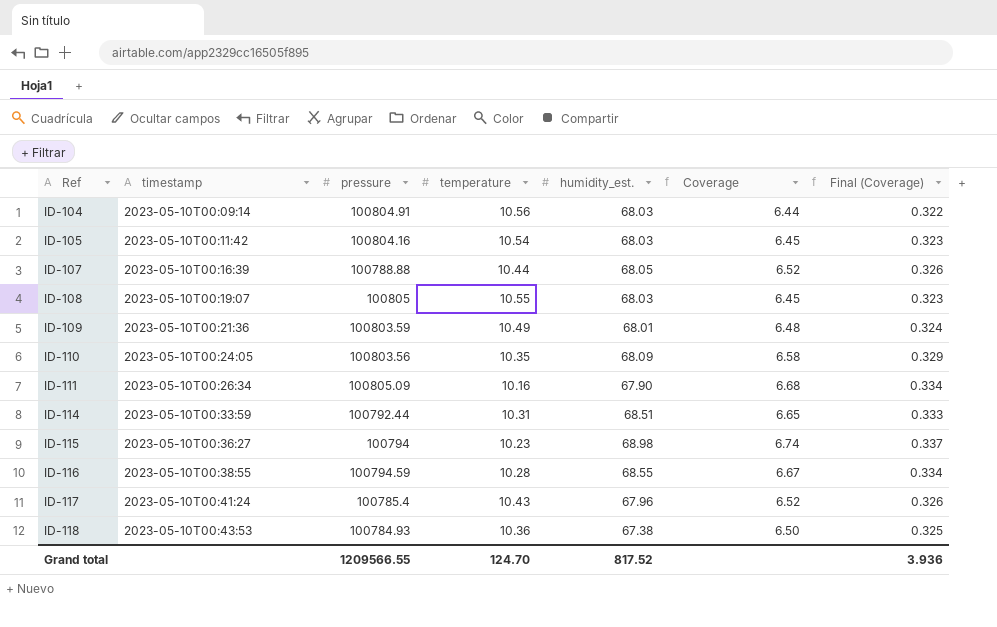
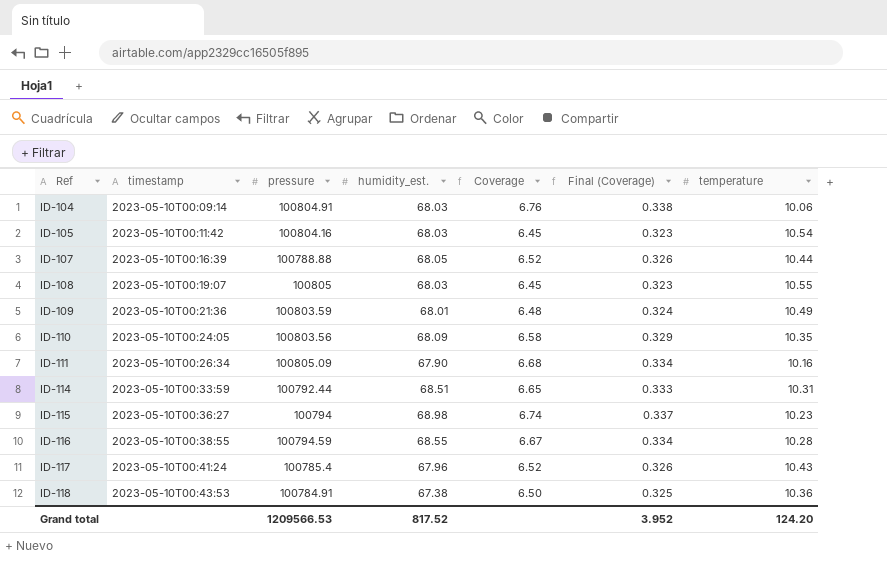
column temperature | position: 4 -> 7
ID-104 | Coverage: 6.44 -> 6.76
ID-104 | Final (Coverage): 0.322 -> 0.338
ID-104 | temperature: 10.56 -> 10.06
ID-118 | pressure: 100784.93 -> 100784.91
Grand total | pressure: 1209566.55 -> 1209566.53
Grand total | Final (Coverage): 3.936 -> 3.952
Grand total | temperature: 124.70 -> 124.20

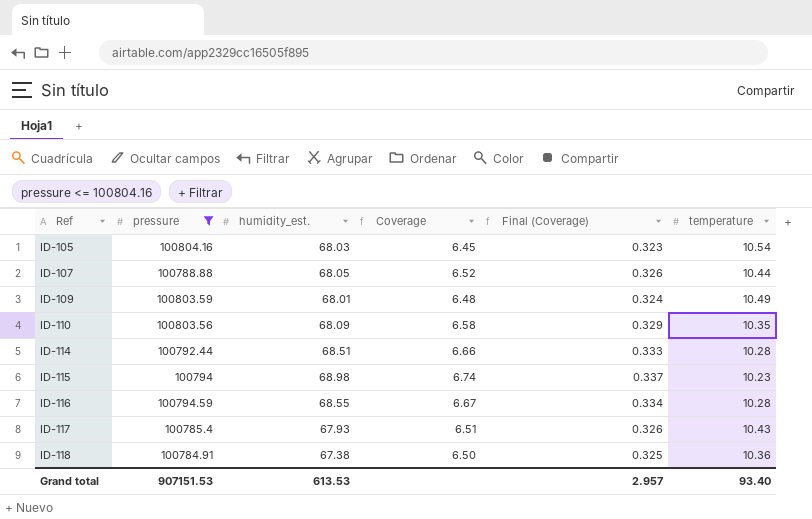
filter: none -> pressure <= 100804.16
column timestamp | position: 2 -> none
ID-114 | Coverage: 6.65 -> 6.66
ID-114 | temperature: 10.31 -> 10.28
ID-117 | humidity_est.: 67.96 -> 67.93
ID-117 | Coverage: 6.52 -> 6.51
Grand total | pressure: 1209566.53 -> 907151.53
Grand total | humidity_est.: 817.52 -> 613.53
Grand total | Final (Coverage): 3.952 -> 2.957
Grand total | temperature: 124.20 -> 93.40

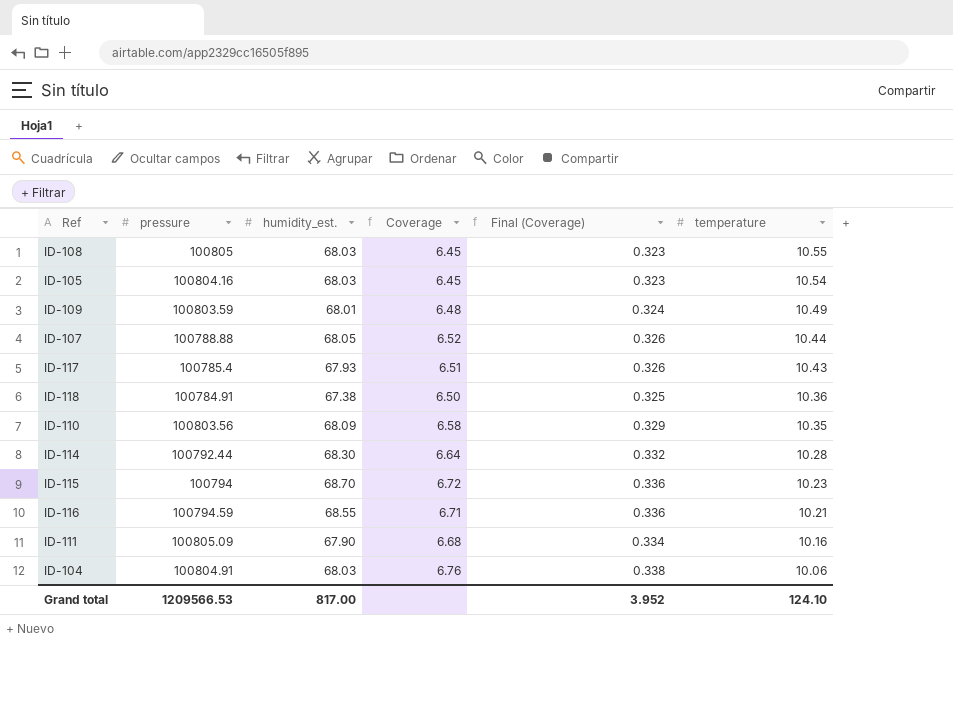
filter: pressure <= 100804.16 -> none
row order: Ref ascending -> temperature descending
ID-114 | humidity_est.: 68.51 -> 68.30
ID-114 | Coverage: 6.66 -> 6.64
ID-114 | Final (Coverage): 0.333 -> 0.332
ID-115 | humidity_est.: 68.98 -> 68.70
ID-115 | Coverage: 6.74 -> 6.72
ID-115 | Final (Coverage): 0.337 -> 0.336
ID-116 | Coverage: 6.67 -> 6.71
ID-116 | Final (Coverage): 0.334 -> 0.336
ID-116 | temperature: 10.28 -> 10.21
Grand total | pressure: 907151.53 -> 1209566.53
Grand total | humidity_est.: 613.53 -> 817.00
Grand total | Final (Coverage): 2.957 -> 3.952
Grand total | temperature: 93.40 -> 124.10

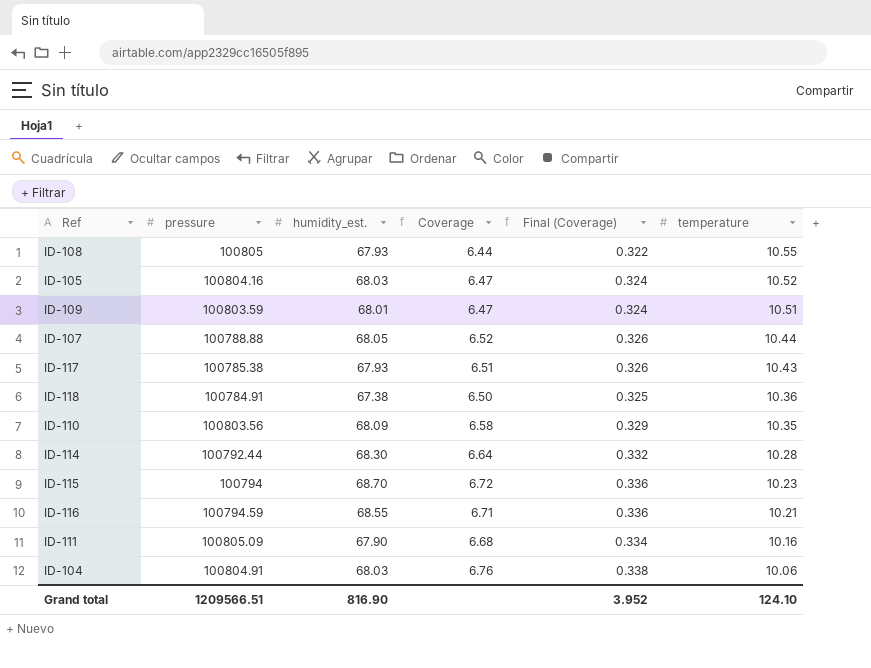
ID-108 | humidity_est.: 68.03 -> 67.93
ID-108 | Coverage: 6.45 -> 6.44
ID-108 | Final (Coverage): 0.323 -> 0.322
ID-105 | Coverage: 6.45 -> 6.47
ID-105 | Final (Coverage): 0.323 -> 0.324
ID-105 | temperature: 10.54 -> 10.52
ID-109 | Coverage: 6.48 -> 6.47
ID-109 | temperature: 10.49 -> 10.51
ID-117 | pressure: 100785.4 -> 100785.38
Grand total | pressure: 1209566.53 -> 1209566.51
Grand total | humidity_est.: 817.00 -> 816.90

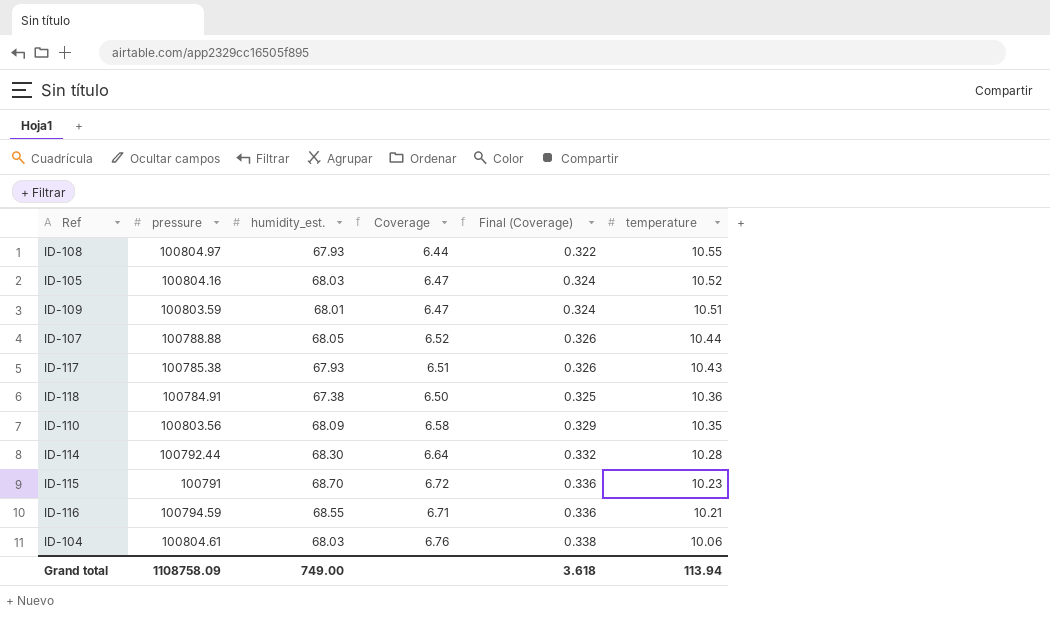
row ID-111: 100805.09 | 67.90 | 6.68 | 0.334 | 10.16 -> none
ID-108 | pressure: 100805 -> 100804.97
ID-115 | pressure: 100794 -> 100791
ID-104 | pressure: 100804.91 -> 100804.61
Grand total | pressure: 1209566.51 -> 1108758.09
Grand total | humidity_est.: 816.90 -> 749.00
Grand total | Final (Coverage): 3.952 -> 3.618
Grand total | temperature: 124.10 -> 113.94

